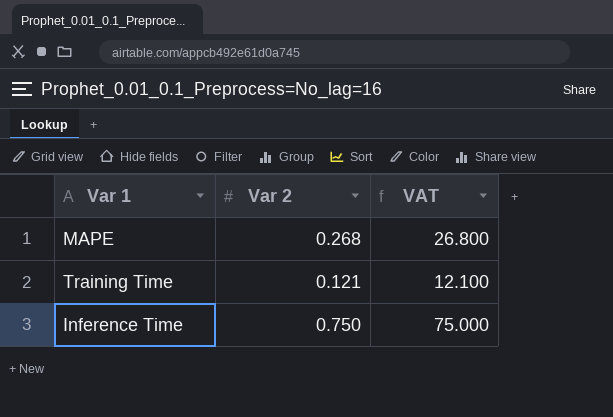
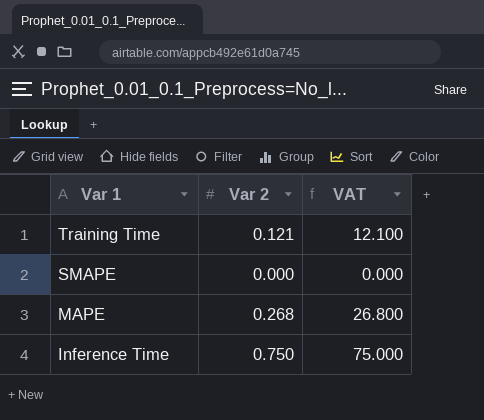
row order: none -> Var 1 descending
row SMAPE: none -> 0.000 | 0.000

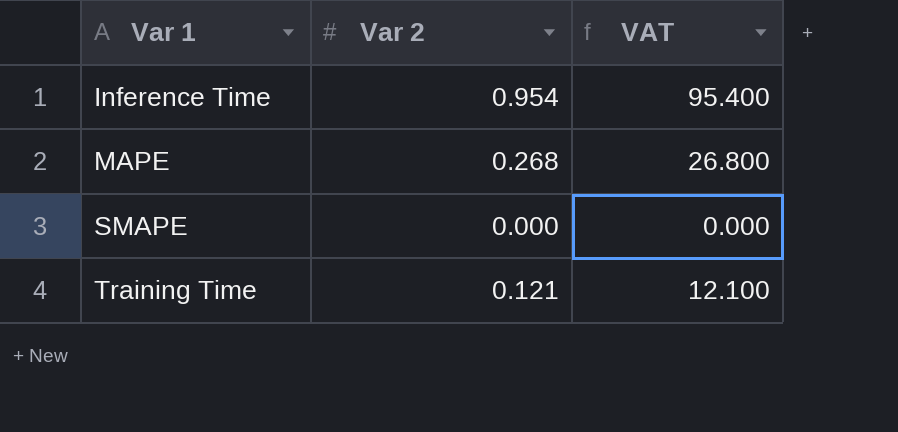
row order: Var 1 descending -> Var 1 ascending
Inference Time | Var 2: 0.750 -> 0.954
Inference Time | VAT: 75.000 -> 95.400

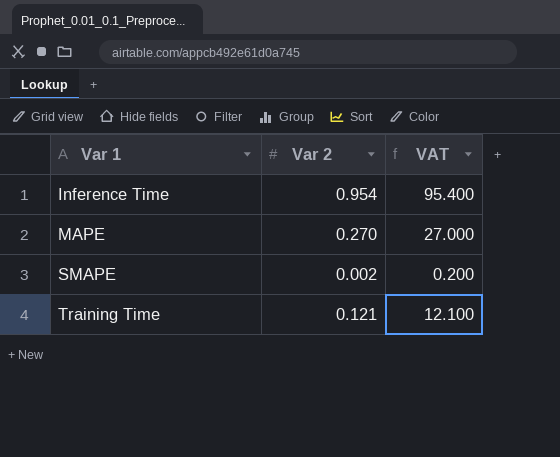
MAPE | Var 2: 0.268 -> 0.270
MAPE | VAT: 26.800 -> 27.000
SMAPE | Var 2: 0.000 -> 0.002
SMAPE | VAT: 0.000 -> 0.200

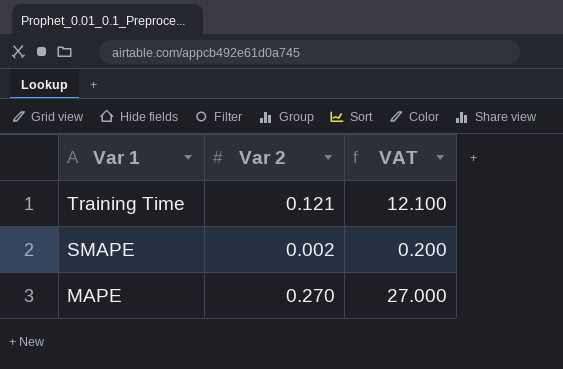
row order: Var 1 ascending -> Var 1 descending
row Inference Time: 0.954 | 95.400 -> none

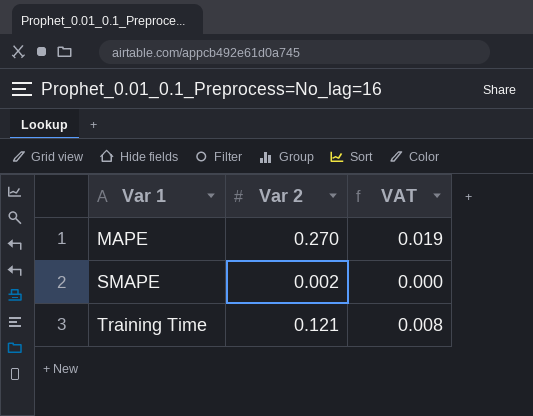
row order: Var 1 descending -> Var 1 ascending
column VAT | formula: [Var 2] * 100 -> [Var 2] * 0.07

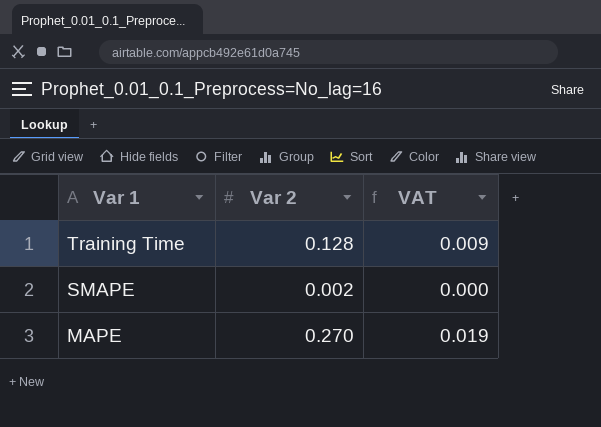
row order: Var 1 ascending -> Var 1 descending
Training Time | Var 2: 0.121 -> 0.128
Training Time | VAT: 0.008 -> 0.009

